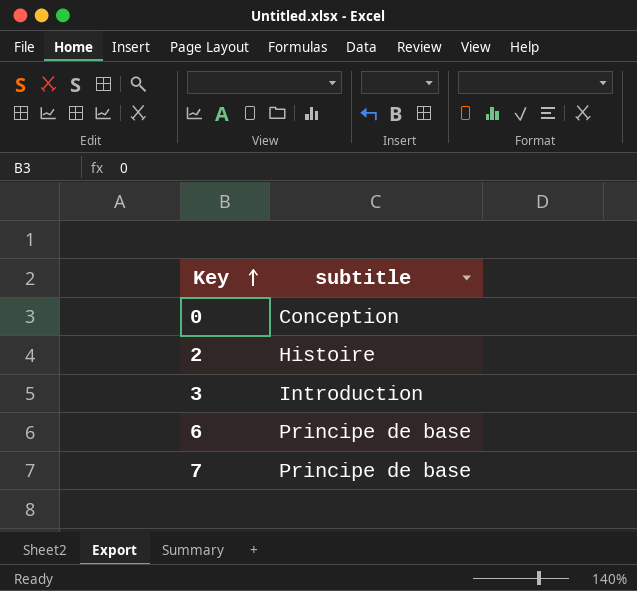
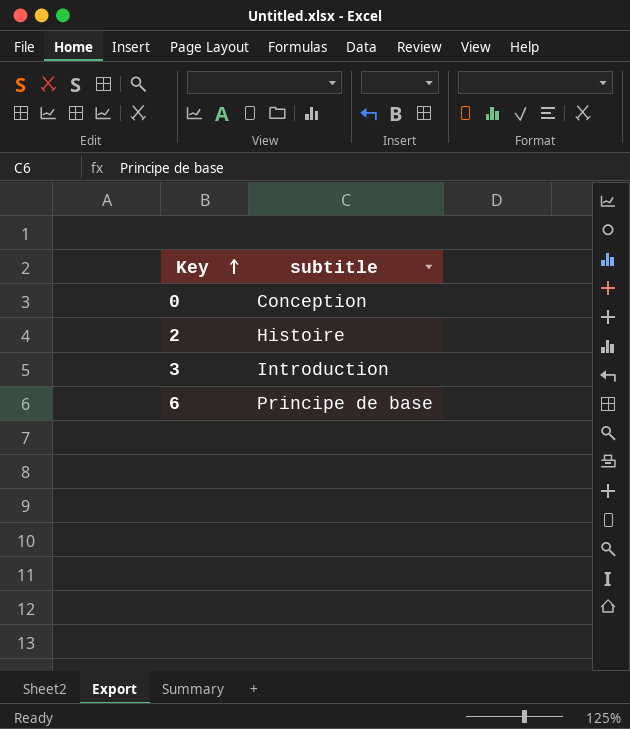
row 7: Principe de base -> none

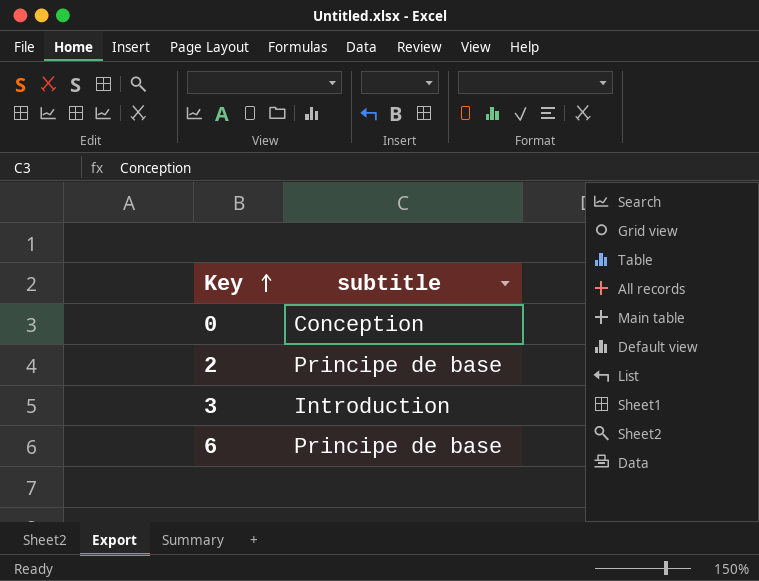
2 | subtitle: Histoire -> Principe de base

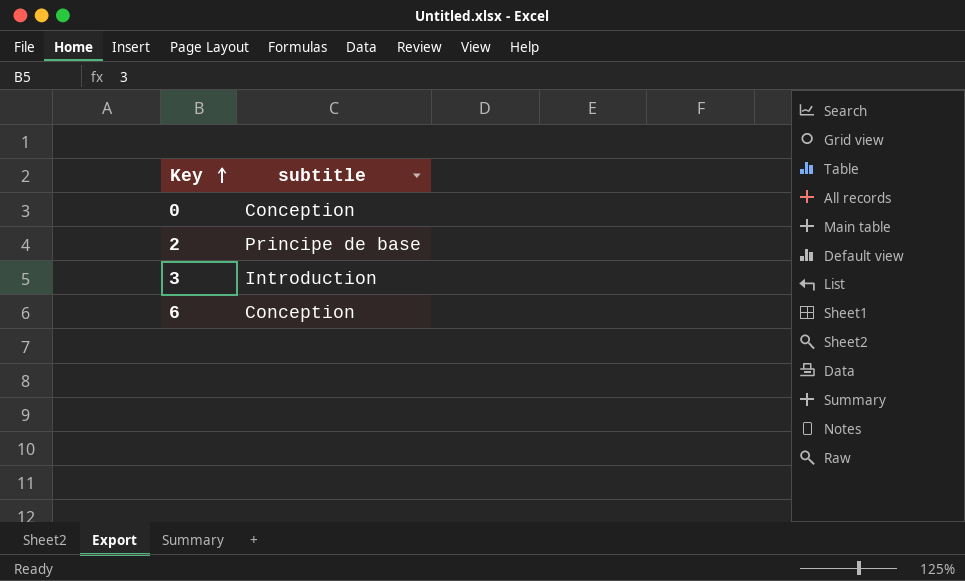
6 | subtitle: Principe de base -> Conception

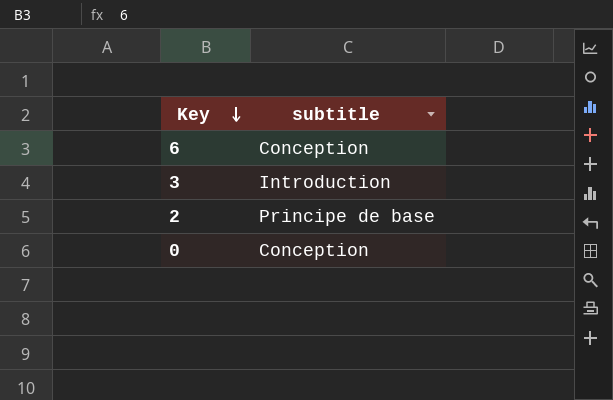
row order: Key ascending -> Key descending

